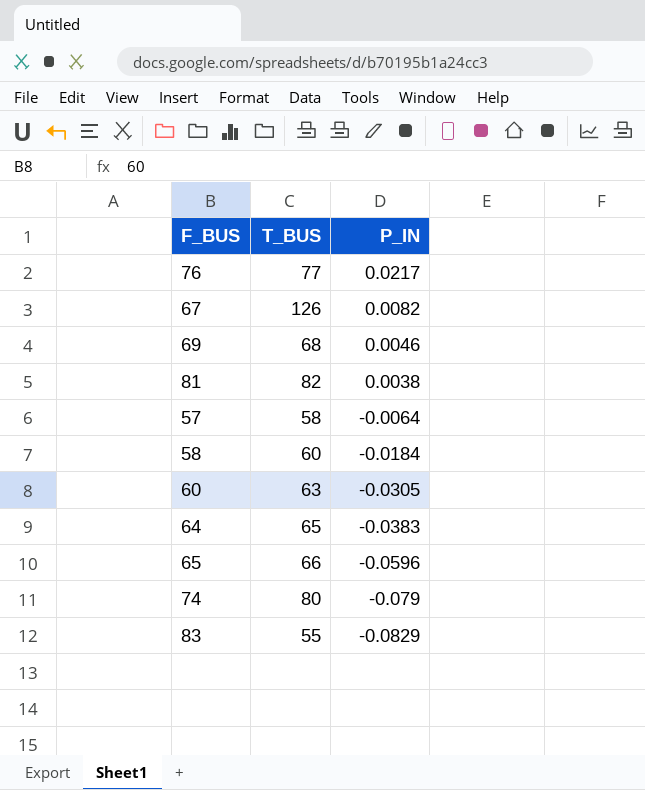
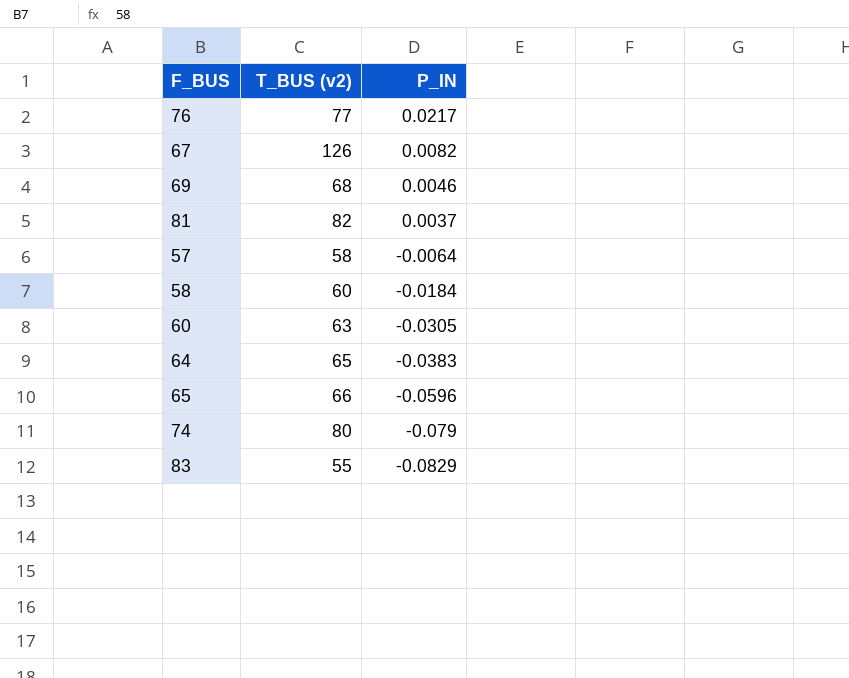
column name: T_BUS -> T_BUS (v2)
81 | P_IN: 0.0038 -> 0.0037

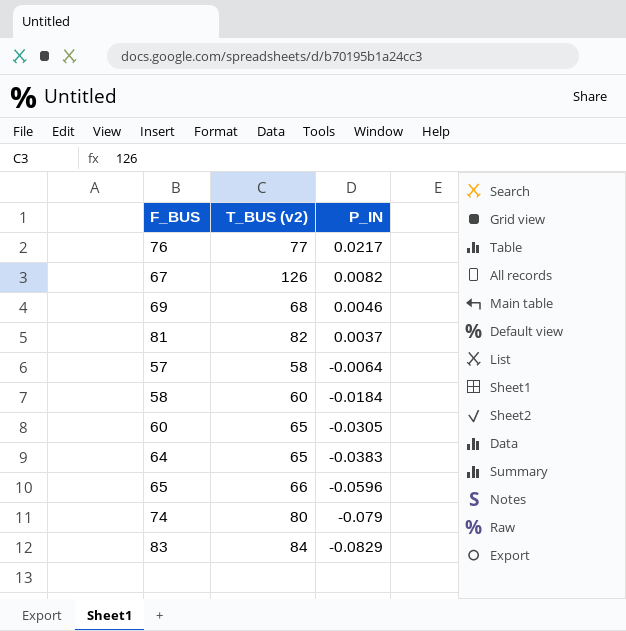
60 | T_BUS (v2): 63 -> 65
83 | T_BUS (v2): 55 -> 84

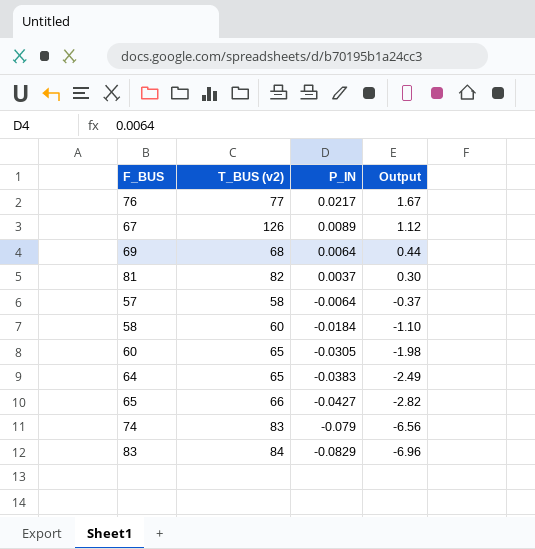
column Output | formula: none -> [T_BUS (v2)] * [P_IN]
67 | P_IN: 0.0082 -> 0.0089
69 | P_IN: 0.0046 -> 0.0064
65 | P_IN: -0.0596 -> -0.0427
74 | T_BUS (v2): 80 -> 83

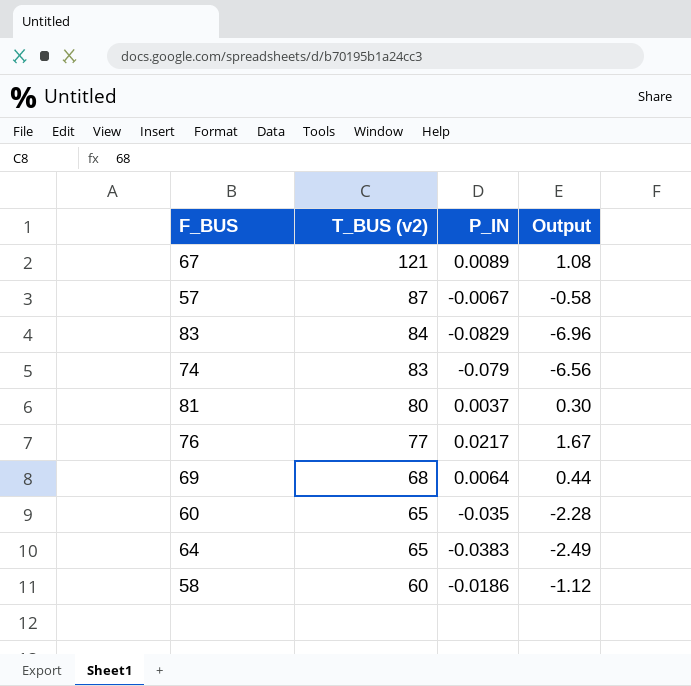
row order: P_IN descending -> T_BUS (v2) descending
row 65: 66 | -0.0427 | -2.82 -> none
67 | T_BUS (v2): 126 -> 121
67 | Output: 1.12 -> 1.08
57 | T_BUS (v2): 58 -> 87
57 | P_IN: -0.0064 -> -0.0067
57 | Output: -0.37 -> -0.58
81 | T_BUS (v2): 82 -> 80
60 | P_IN: -0.0305 -> -0.035
60 | Output: -1.98 -> -2.28
58 | P_IN: -0.0184 -> -0.0186
58 | Output: -1.10 -> -1.12

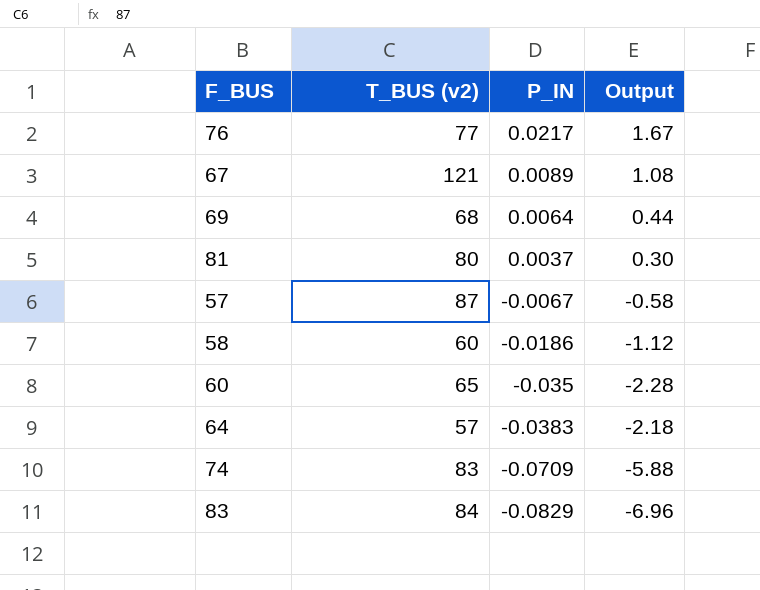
row order: T_BUS (v2) descending -> P_IN descending
64 | T_BUS (v2): 65 -> 57
64 | Output: -2.49 -> -2.18
74 | P_IN: -0.079 -> -0.0709
74 | Output: -6.56 -> -5.88

